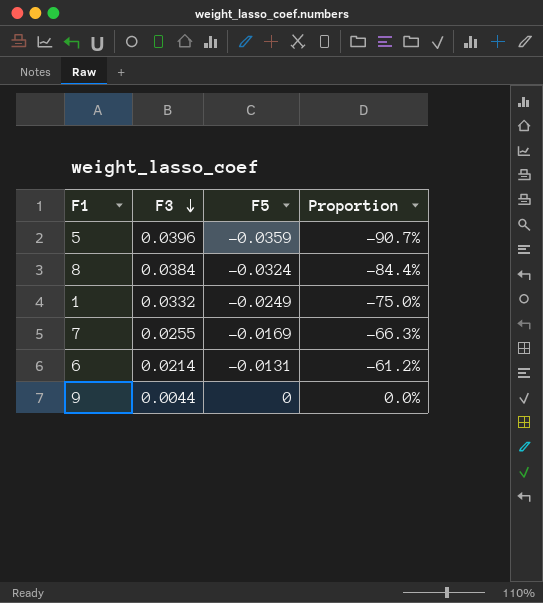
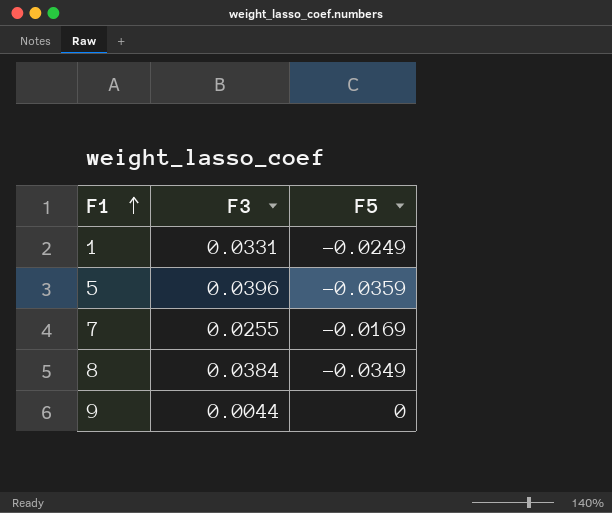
row order: F3 descending -> F1 ascending
column Proportion | formula: [F5] / [F3] -> none
row 6: 0.0214 | -0.0131 | -61.2% -> none
1 | F3: 0.0332 -> 0.0331
8 | F5: -0.0324 -> -0.0349

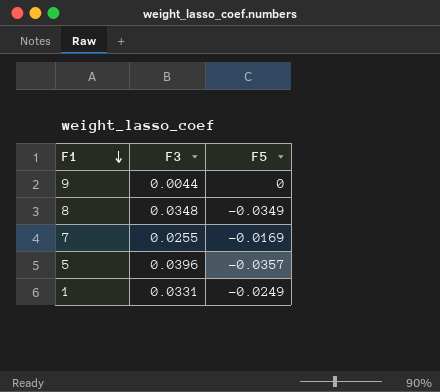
row order: F1 ascending -> F1 descending
8 | F3: 0.0384 -> 0.0348
5 | F5: -0.0359 -> -0.0357

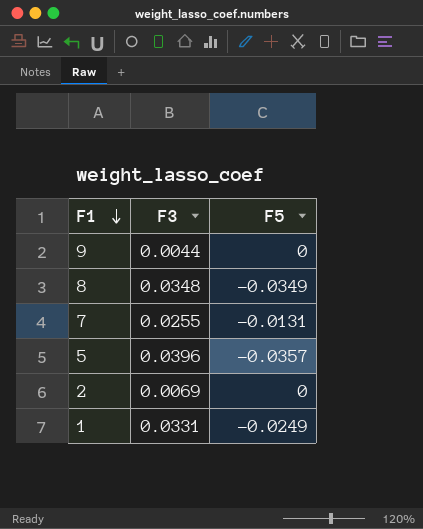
7 | F5: -0.0169 -> -0.0131
row 2: none -> 0.0069 | 0

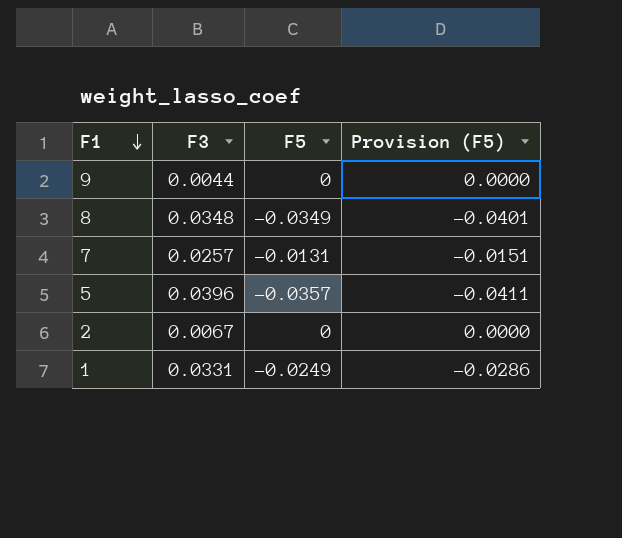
column Provision (F5) | formula: none -> [F5] * 1.15
7 | F3: 0.0255 -> 0.0257
2 | F3: 0.0069 -> 0.0067

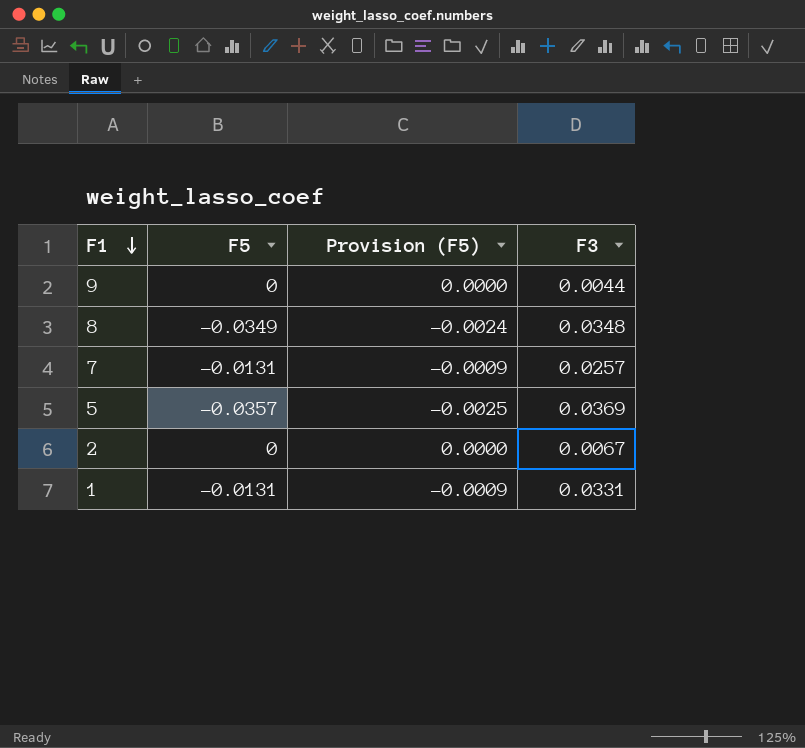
column Provision (F5) | formula: [F5] * 1.15 -> [F5] * 0.07
column F3 | position: 2 -> 4
5 | F3: 0.0396 -> 0.0369
1 | F5: -0.0249 -> -0.0131

